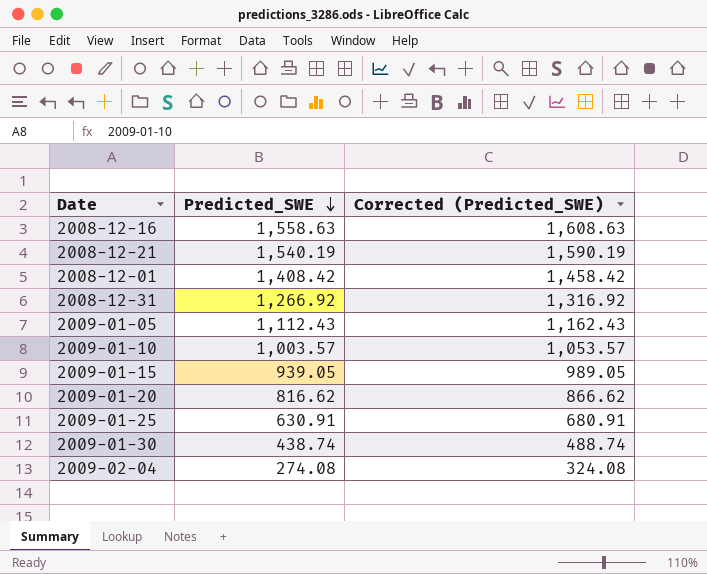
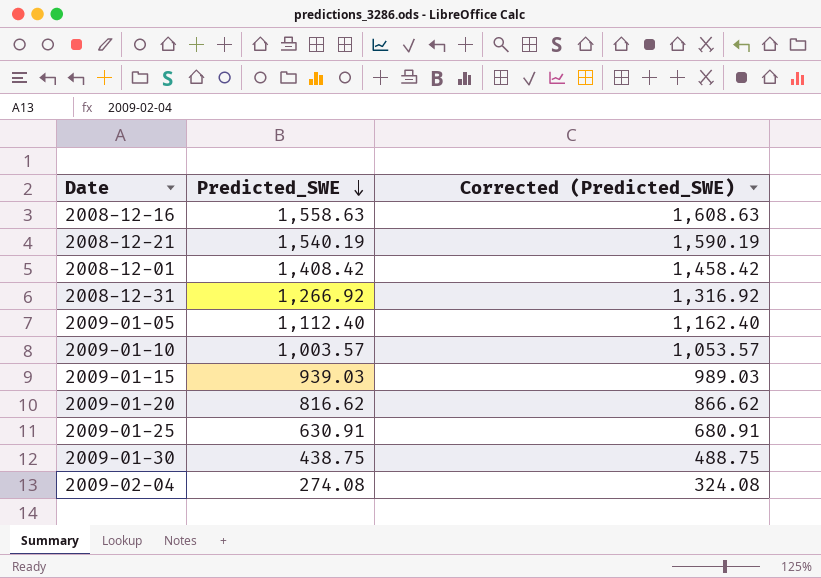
2009-01-05 | Predicted_SWE: 1,112.43 -> 1,112.40
2009-01-05 | Corrected (Predicted_SWE): 1,162.43 -> 1,162.40
2009-01-15 | Predicted_SWE: 939.05 -> 939.03
2009-01-15 | Corrected (Predicted_SWE): 989.05 -> 989.03
2009-01-30 | Predicted_SWE: 438.74 -> 438.75
2009-01-30 | Corrected (Predicted_SWE): 488.74 -> 488.75

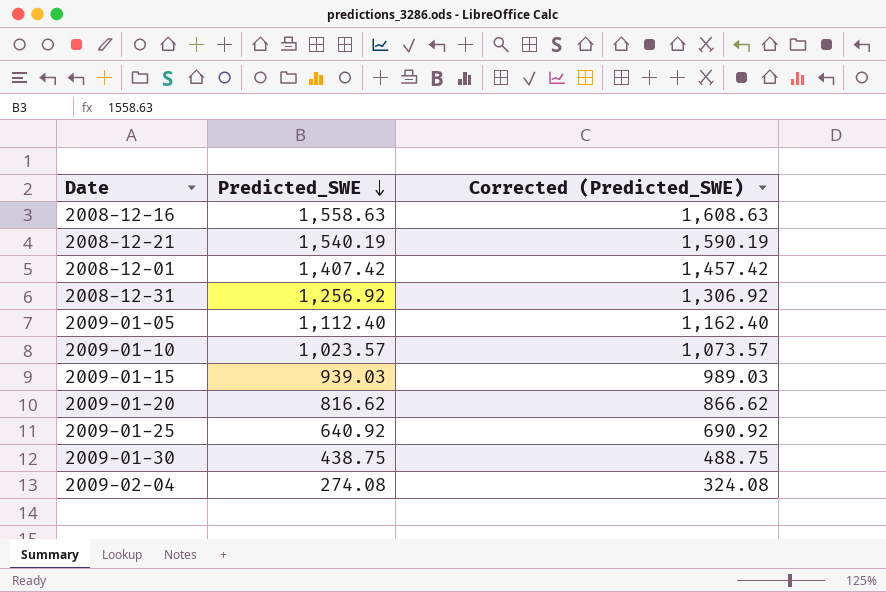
2008-12-01 | Predicted_SWE: 1,408.42 -> 1,407.42
2008-12-01 | Corrected (Predicted_SWE): 1,458.42 -> 1,457.42
2008-12-31 | Predicted_SWE: 1,266.92 -> 1,256.92
2008-12-31 | Corrected (Predicted_SWE): 1,316.92 -> 1,306.92
2009-01-10 | Predicted_SWE: 1,003.57 -> 1,023.57
2009-01-10 | Corrected (Predicted_SWE): 1,053.57 -> 1,073.57
2009-01-25 | Predicted_SWE: 630.91 -> 640.92
2009-01-25 | Corrected (Predicted_SWE): 680.91 -> 690.92

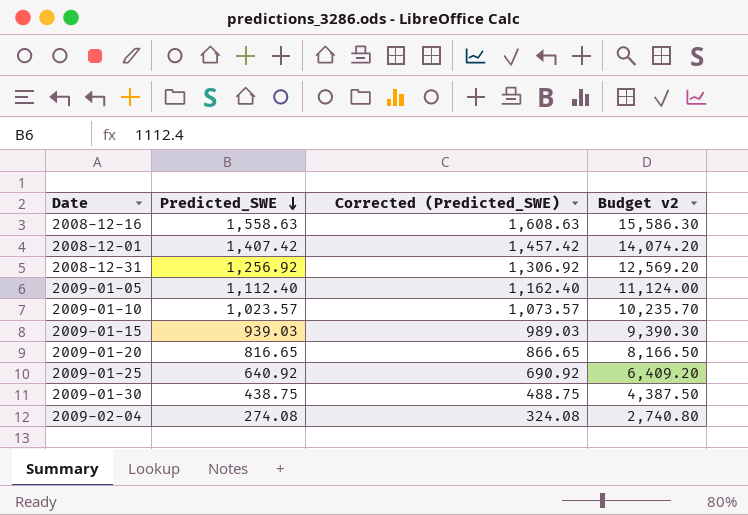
column Budget v2 | formula: none -> [Predicted_SWE] * 10
row 2008-12-21: 1,540.19 | 1,590.19 -> none
2009-01-20 | Predicted_SWE: 816.62 -> 816.65
2009-01-20 | Corrected (Predicted_SWE): 866.62 -> 866.65

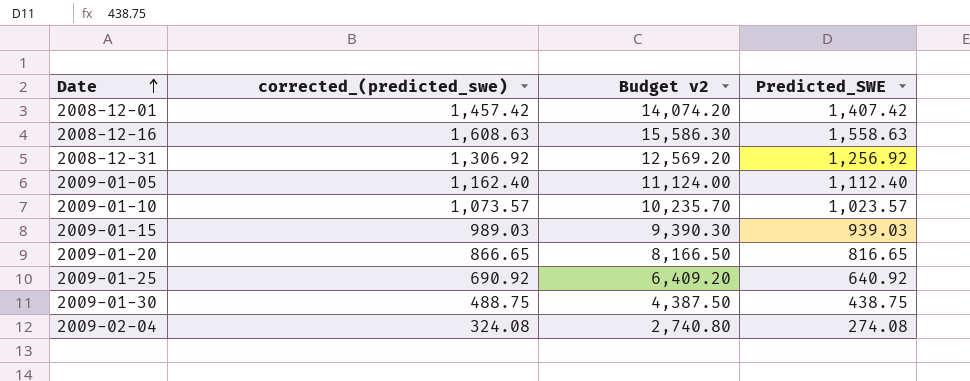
row order: Predicted_SWE descending -> Date ascending
column name: Corrected (Predicted_SWE) -> corrected_(predicted_swe)
column Predicted_SWE | position: 2 -> 4

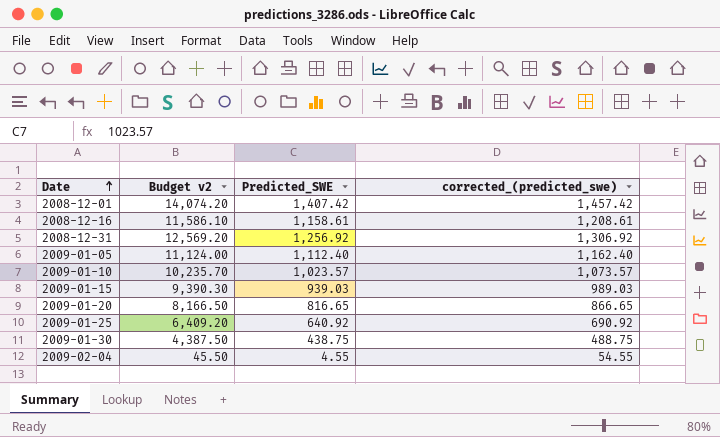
column corrected_(predicted_swe) | position: 2 -> 4
2008-12-16 | Budget v2: 15,586.30 -> 11,586.10
2008-12-16 | Predicted_SWE: 1,558.63 -> 1,158.61
2008-12-16 | corrected_(predicted_swe): 1,608.63 -> 1,208.61
2009-02-04 | Budget v2: 2,740.80 -> 45.50
2009-02-04 | Predicted_SWE: 274.08 -> 4.55
2009-02-04 | corrected_(predicted_swe): 324.08 -> 54.55

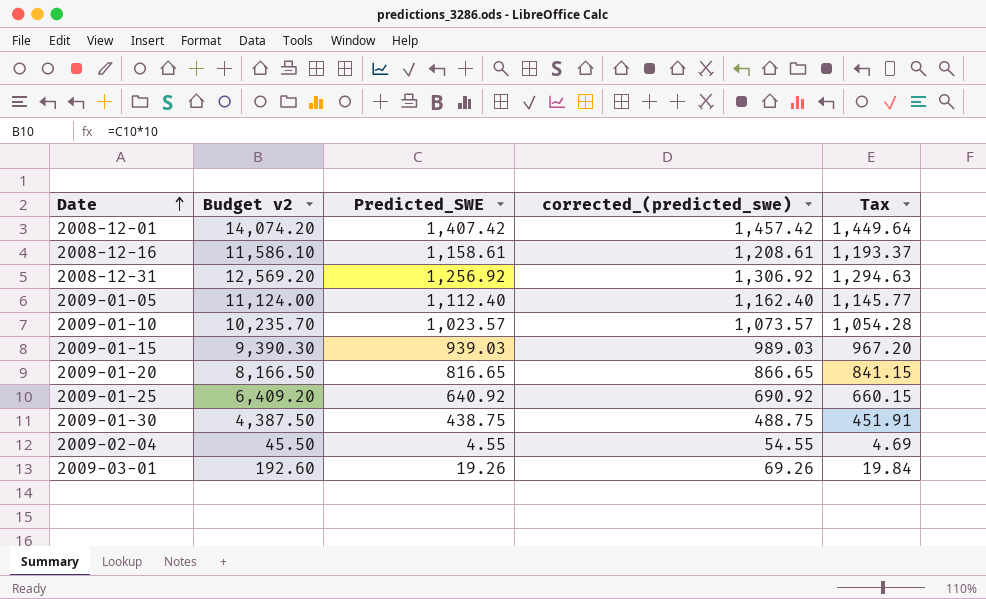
column Tax | formula: none -> [Predicted_SWE] * 1.03
row 2009-03-01: none -> 192.60 | 19.26 | 69.26 | 19.84

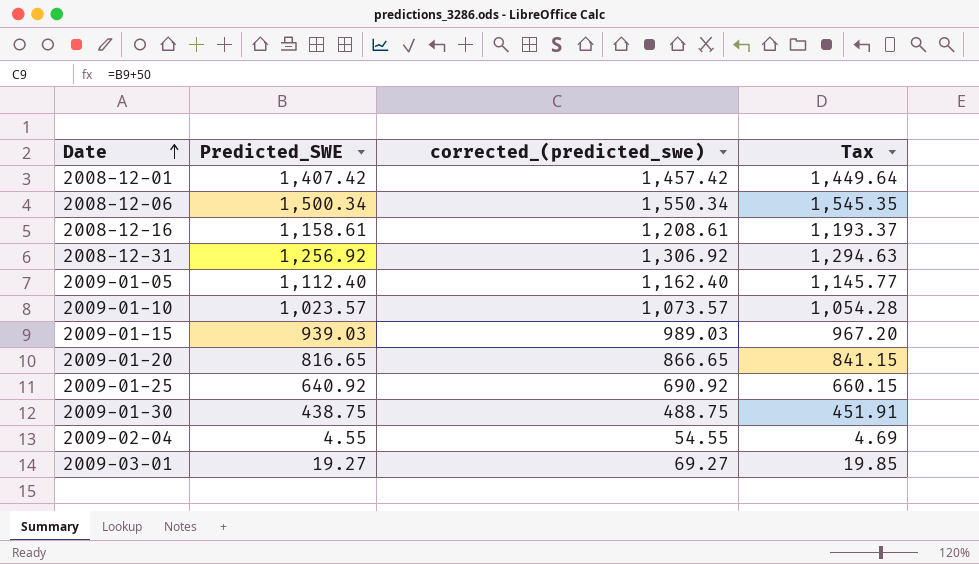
column Budget v2 | formula: [Predicted_SWE] * 10 -> none
row 2008-12-06: none -> 1,500.34 | 1,550.34 | 1,545.35
2009-03-01 | Predicted_SWE: 19.26 -> 19.27
2009-03-01 | corrected_(predicted_swe): 69.26 -> 69.27
2009-03-01 | Tax: 19.84 -> 19.85

